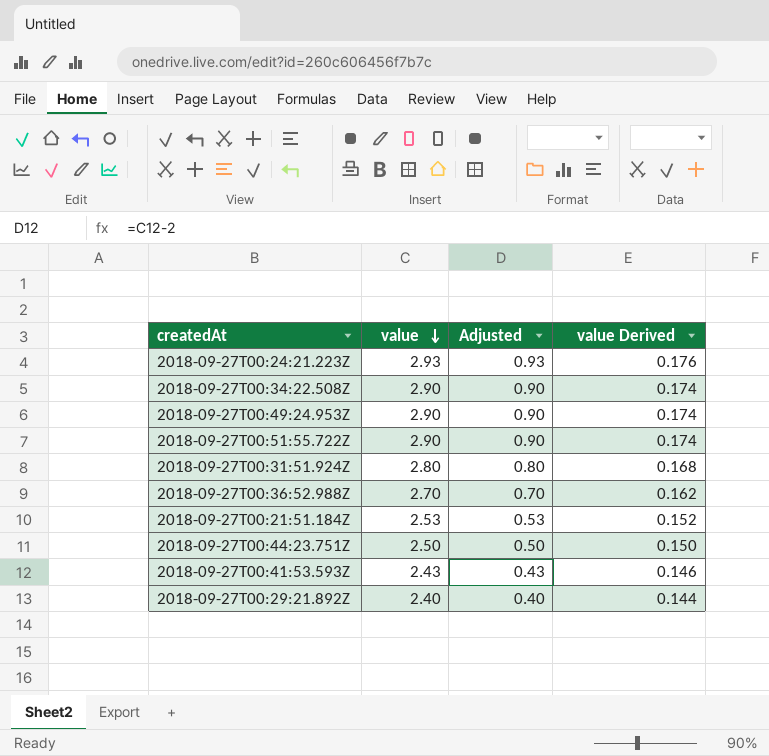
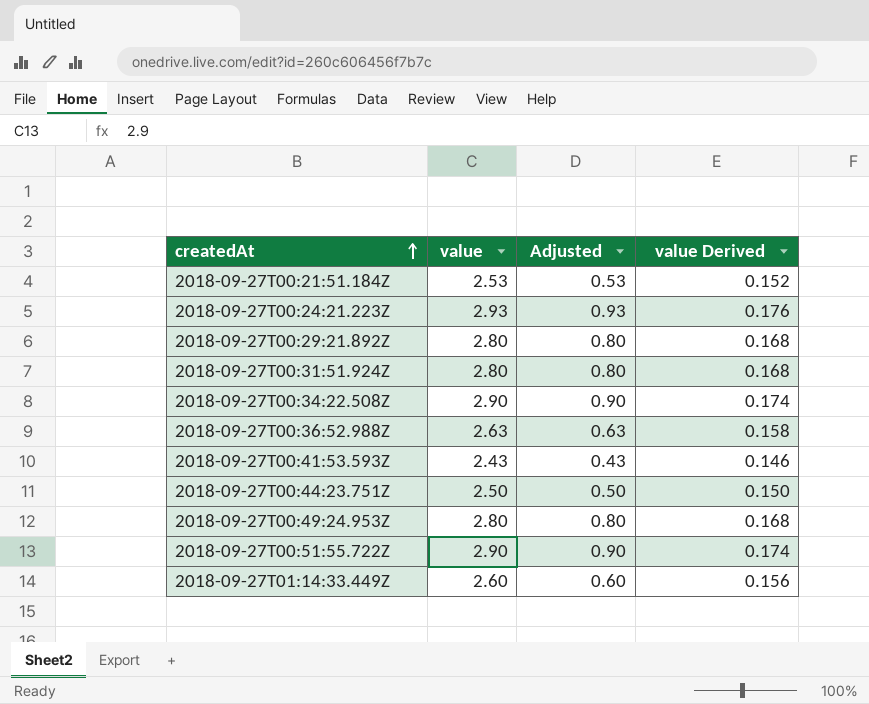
row order: value descending -> createdAt ascending
2018-09-27T00:29:21.892Z | value: 2.40 -> 2.80
2018-09-27T00:29:21.892Z | Adjusted: 0.40 -> 0.80
2018-09-27T00:29:21.892Z | value Derived: 0.144 -> 0.168
2018-09-27T00:36:52.988Z | value: 2.70 -> 2.63
2018-09-27T00:36:52.988Z | Adjusted: 0.70 -> 0.63
2018-09-27T00:36:52.988Z | value Derived: 0.162 -> 0.158
2018-09-27T00:49:24.953Z | value: 2.90 -> 2.80
2018-09-27T00:49:24.953Z | Adjusted: 0.90 -> 0.80
2018-09-27T00:49:24.953Z | value Derived: 0.174 -> 0.168
row 2018-09-27T01:14:33.449Z: none -> 2.60 | 0.60 | 0.156

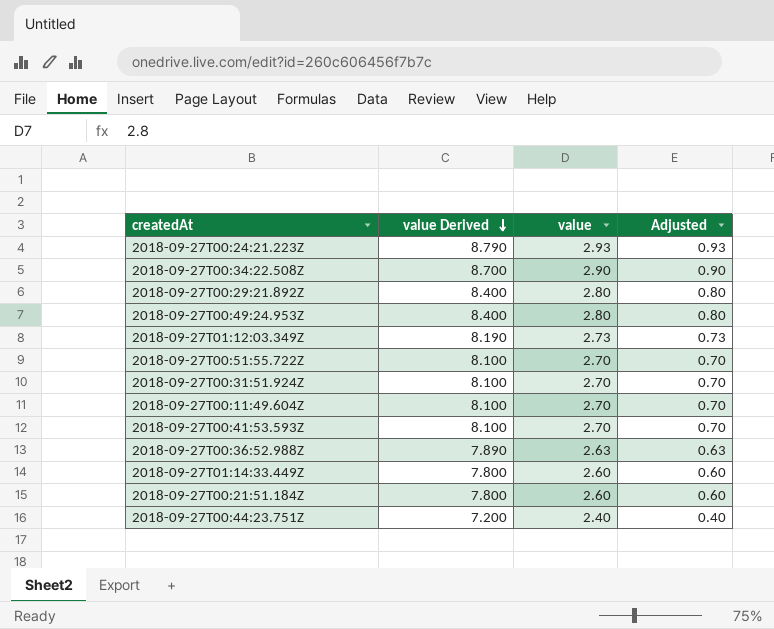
row order: createdAt ascending -> value Derived descending
column value Derived | formula: [value] * 0.06 -> [value] * 3
column value Derived | position: 4 -> 2
row 2018-09-27T01:12:03.349Z: none -> 8.190 | 2.73 | 0.73
2018-09-27T00:51:55.722Z | value: 2.90 -> 2.70
2018-09-27T00:51:55.722Z | Adjusted: 0.90 -> 0.70
2018-09-27T00:31:51.924Z | value: 2.80 -> 2.70
2018-09-27T00:31:51.924Z | Adjusted: 0.80 -> 0.70
row 2018-09-27T00:11:49.604Z: none -> 8.100 | 2.70 | 0.70
2018-09-27T00:41:53.593Z | value: 2.43 -> 2.70
2018-09-27T00:41:53.593Z | Adjusted: 0.43 -> 0.70
2018-09-27T00:21:51.184Z | value: 2.53 -> 2.60
2018-09-27T00:21:51.184Z | Adjusted: 0.53 -> 0.60
2018-09-27T00:44:23.751Z | value: 2.50 -> 2.40
2018-09-27T00:44:23.751Z | Adjusted: 0.50 -> 0.40

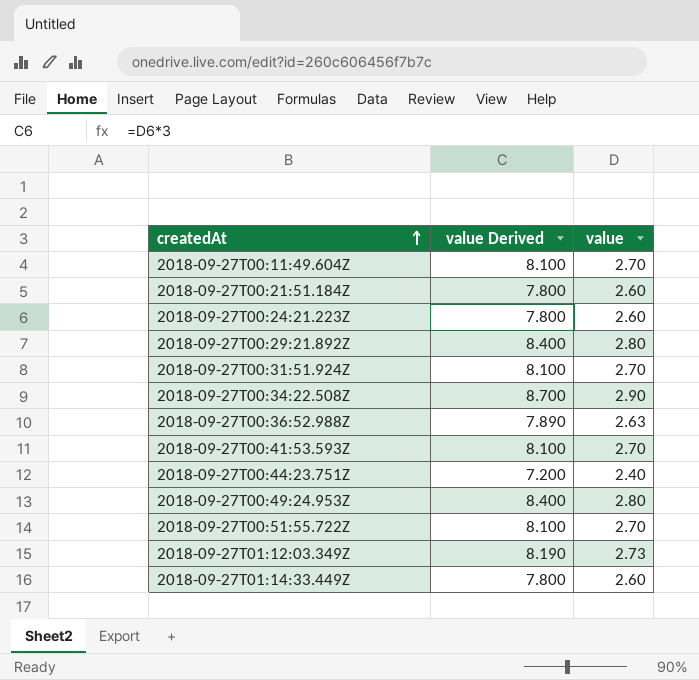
row order: value Derived descending -> createdAt ascending
column Adjusted | formula: [value] - 2 -> none
2018-09-27T00:24:21.223Z | value Derived: 8.790 -> 7.800
2018-09-27T00:24:21.223Z | value: 2.93 -> 2.60

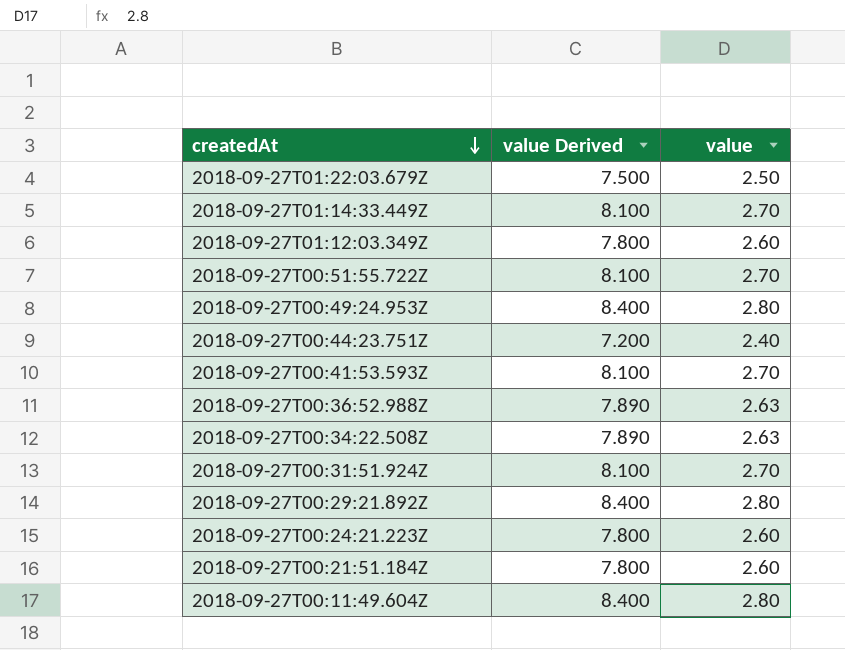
row order: createdAt ascending -> createdAt descending
row 2018-09-27T01:22:03.679Z: none -> 7.500 | 2.50
2018-09-27T01:14:33.449Z | value Derived: 7.800 -> 8.100
2018-09-27T01:14:33.449Z | value: 2.60 -> 2.70
2018-09-27T01:12:03.349Z | value Derived: 8.190 -> 7.800
2018-09-27T01:12:03.349Z | value: 2.73 -> 2.60
2018-09-27T00:34:22.508Z | value Derived: 8.700 -> 7.890
2018-09-27T00:34:22.508Z | value: 2.90 -> 2.63
2018-09-27T00:11:49.604Z | value Derived: 8.100 -> 8.400
2018-09-27T00:11:49.604Z | value: 2.70 -> 2.80

